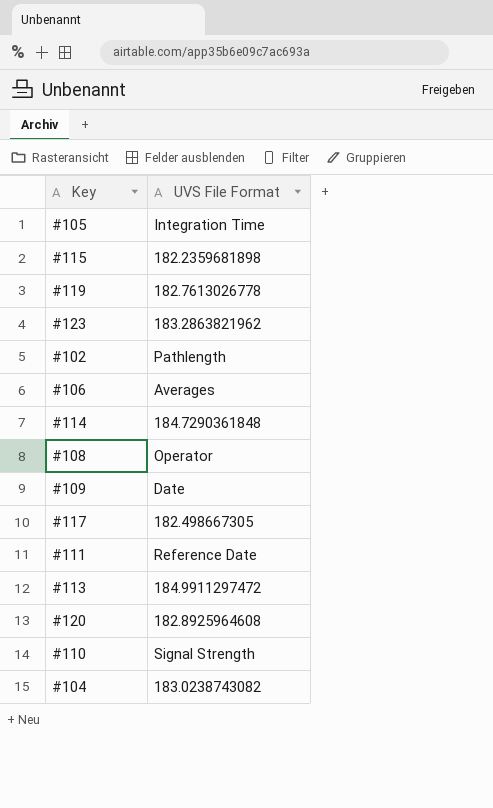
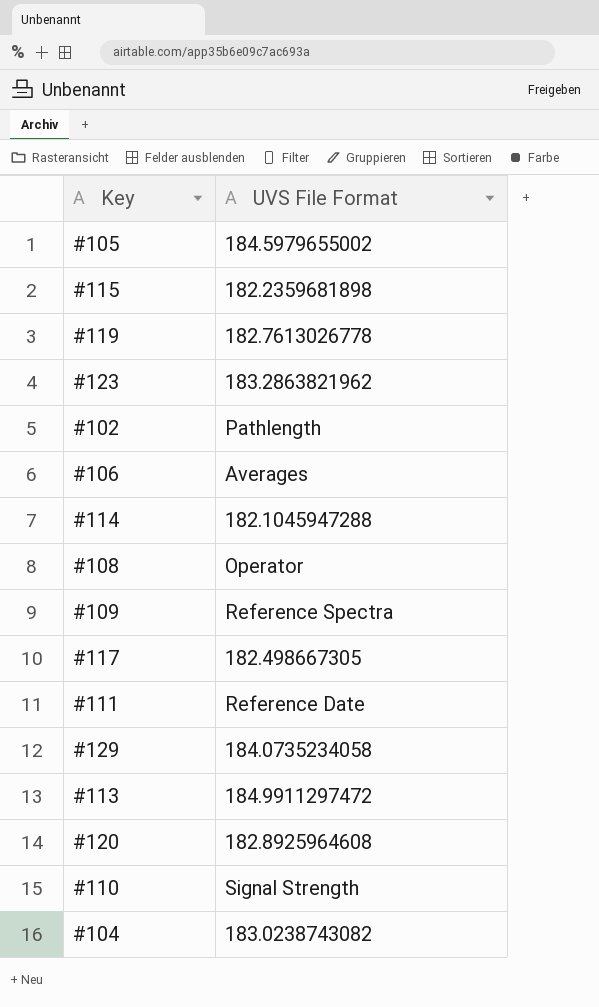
#105 | UVS File Format: Integration Time -> 184.5979655002
#114 | UVS File Format: 184.7290361848 -> 182.1045947288
#109 | UVS File Format: Date -> Reference Spectra
row #129: none -> 184.0735234058

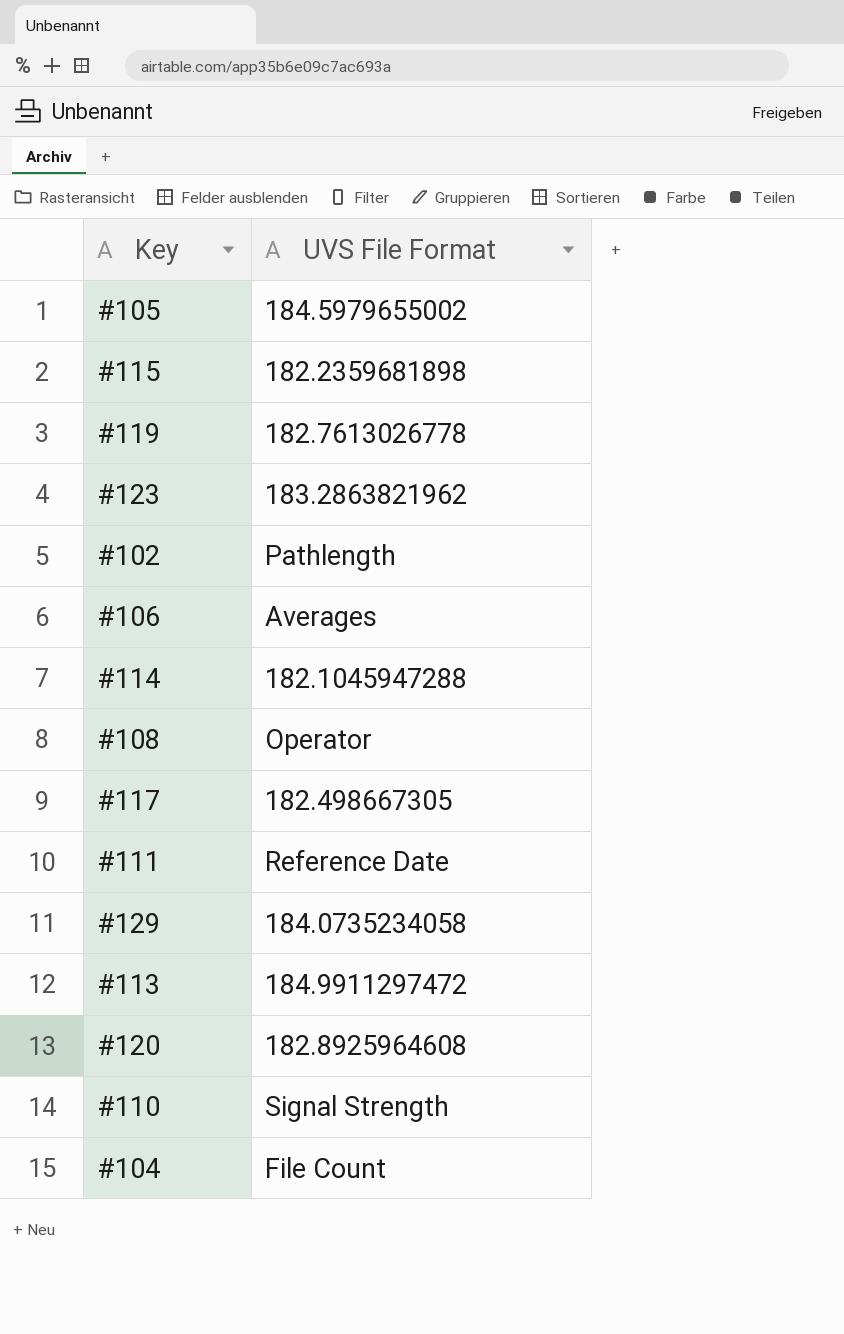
row #109: Reference Spectra -> none
#104 | UVS File Format: 183.0238743082 -> File Count

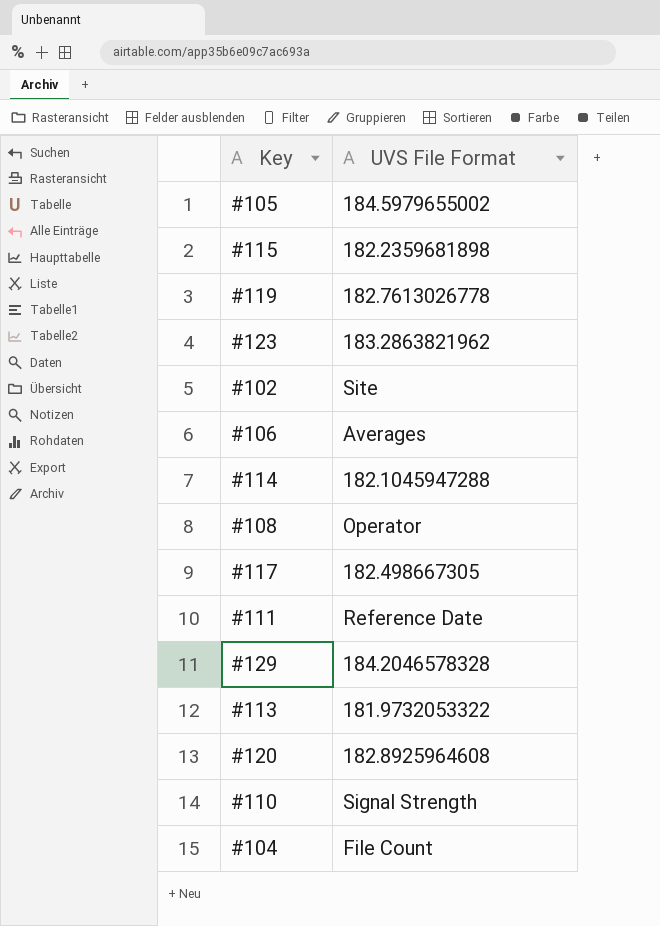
#102 | UVS File Format: Pathlength -> Site
#129 | UVS File Format: 184.0735234058 -> 184.2046578328
#113 | UVS File Format: 184.9911297472 -> 181.9732053322

